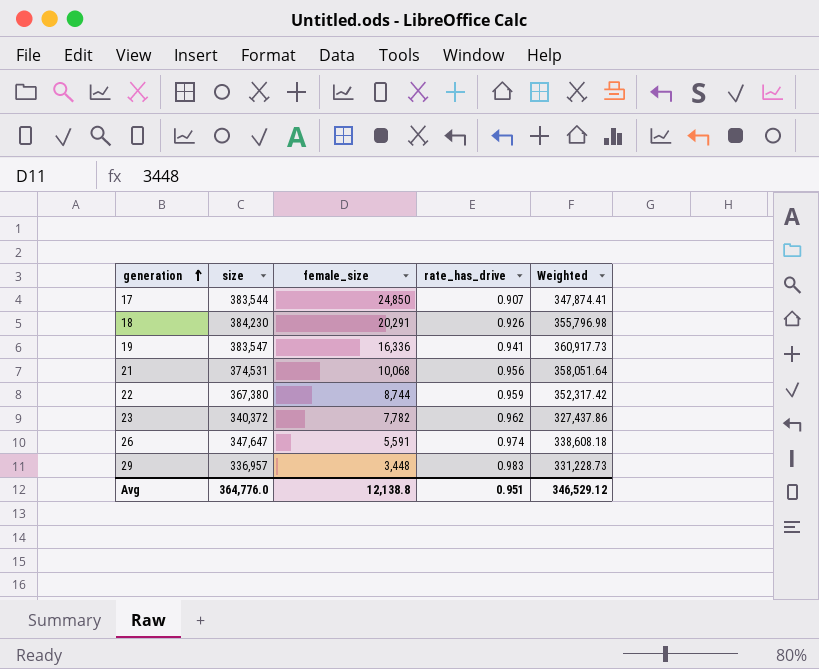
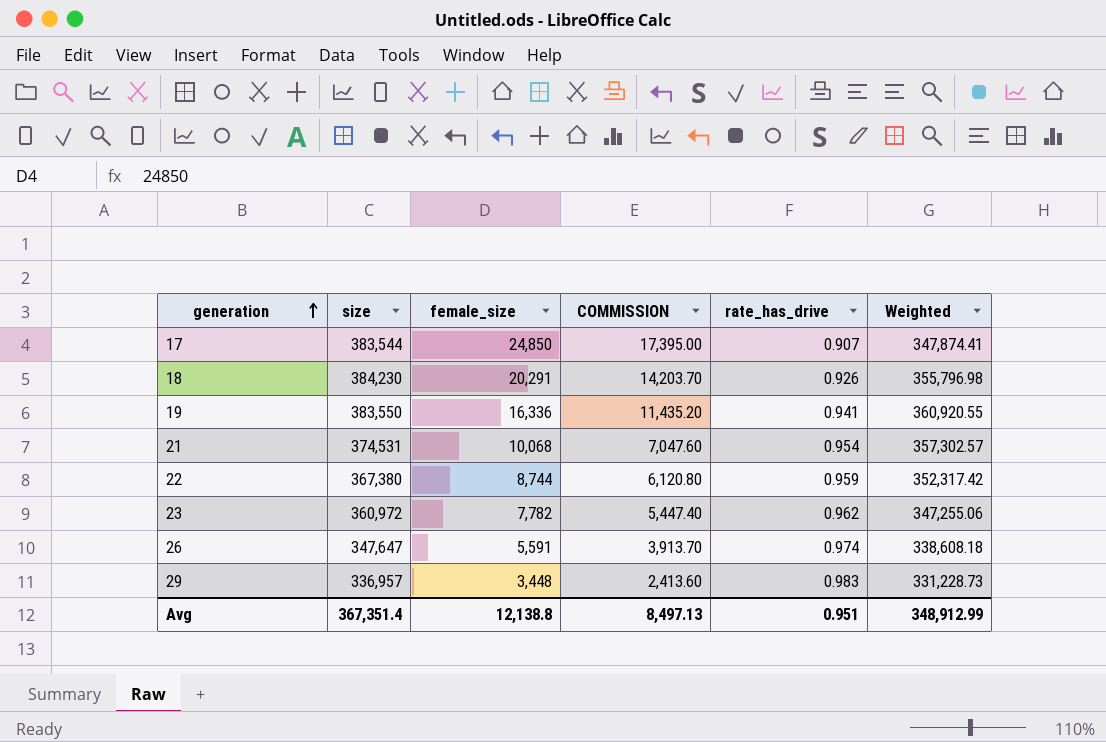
column COMMISSION | formula: none -> [female_size] * 0.7
19 | size: 383,547 -> 383,550
19 | Weighted: 360,917.73 -> 360,920.55
21 | rate_has_drive: 0.956 -> 0.954
21 | Weighted: 358,051.64 -> 357,302.57
23 | size: 340,372 -> 360,972
23 | Weighted: 327,437.86 -> 347,255.06
Avg | size: 364,776.0 -> 367,351.4
Avg | Weighted: 346,529.12 -> 348,912.99

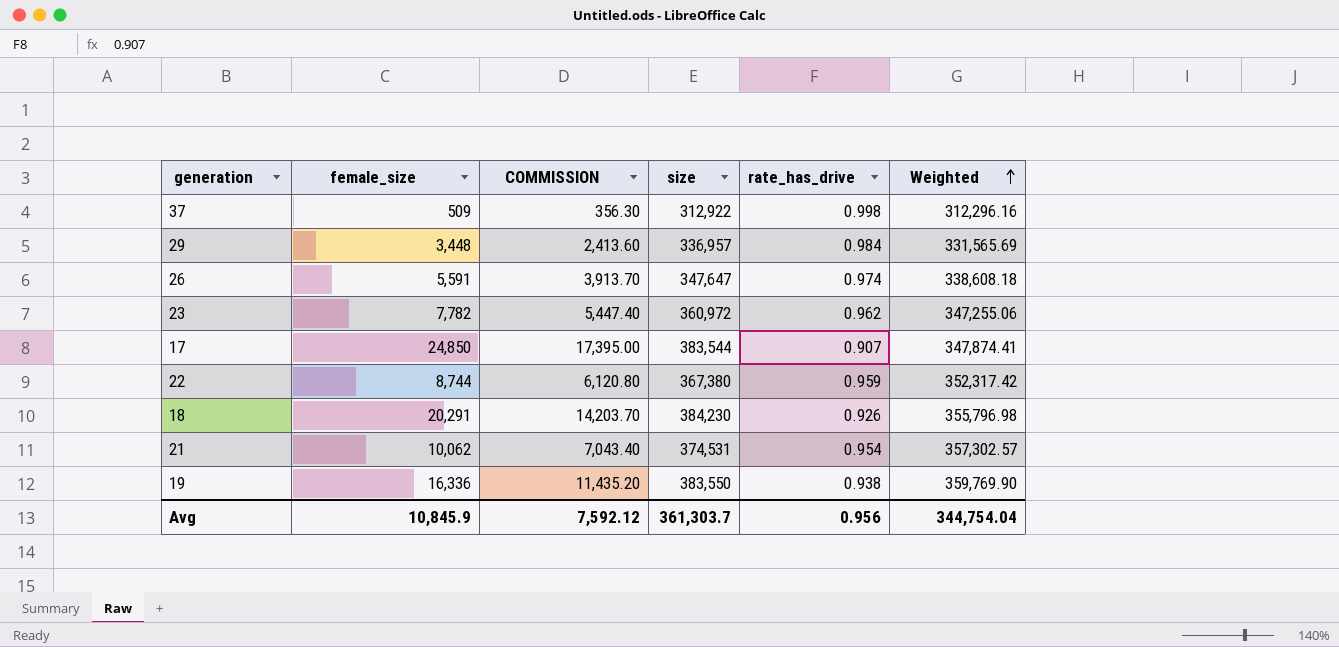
row order: generation ascending -> Weighted ascending
column size | position: 2 -> 4
row 37: none -> 509 | 356.30 | 312,922 | 0.998 | 312,296.16
29 | rate_has_drive: 0.983 -> 0.984
29 | Weighted: 331,228.73 -> 331,565.69
21 | female_size: 10,068 -> 10,062
21 | COMMISSION: 7,047.60 -> 7,043.40
19 | rate_has_drive: 0.941 -> 0.938
19 | Weighted: 360,920.55 -> 359,769.90
Avg | female_size: 12,138.8 -> 10,845.9
Avg | COMMISSION: 8,497.13 -> 7,592.12
Avg | size: 367,351.4 -> 361,303.7
Avg | rate_has_drive: 0.951 -> 0.956
Avg | Weighted: 348,912.99 -> 344,754.04

